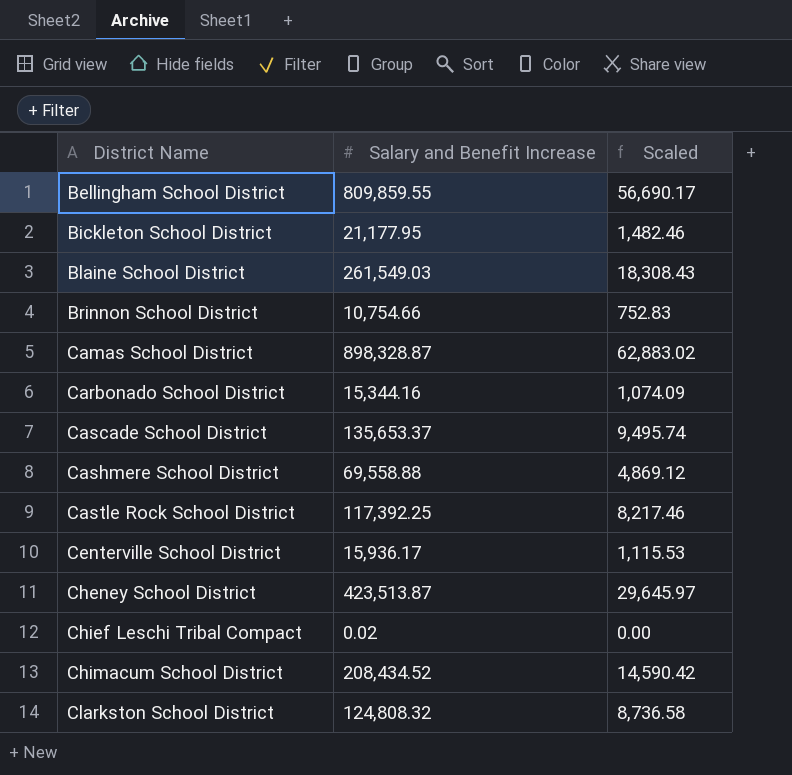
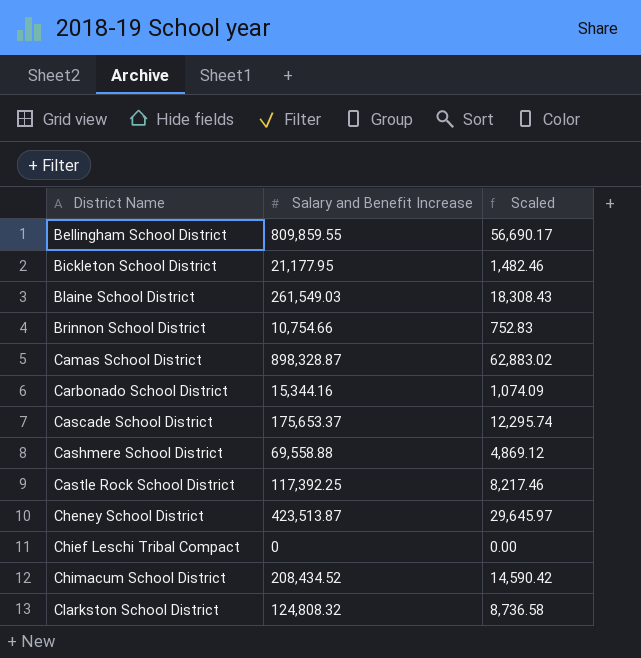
row Centerville School District: 15,936.17 | 1,115.53 -> none
Cascade School District | Salary and Benefit Increase: 135,653.37 -> 175,653.37
Cascade School District | Scaled: 9,495.74 -> 12,295.74
Chief Leschi Tribal Compact | Salary and Benefit Increase: 0.02 -> 0

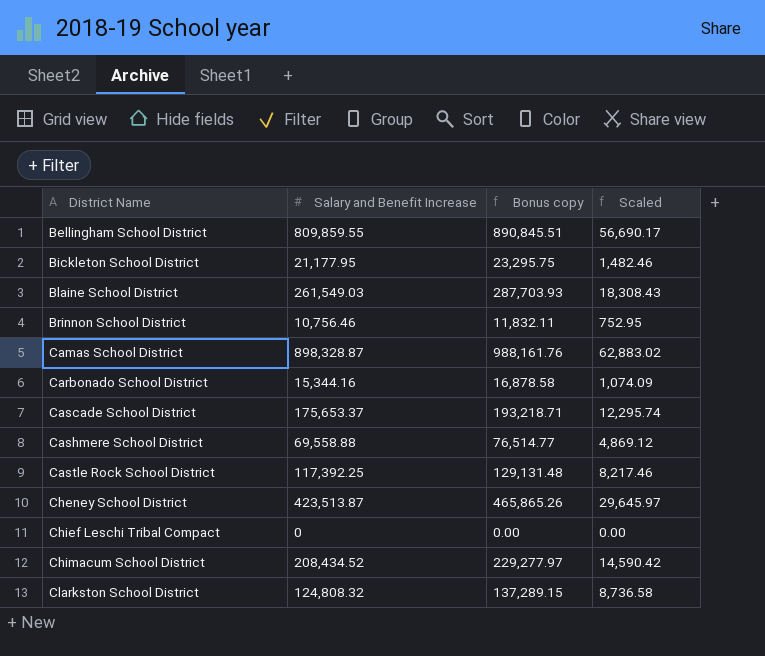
column Bonus copy | formula: none -> [Salary and Benefit Increase] * 1.1
Brinnon School District | Salary and Benefit Increase: 10,754.66 -> 10,756.46
Brinnon School District | Scaled: 752.83 -> 752.95

